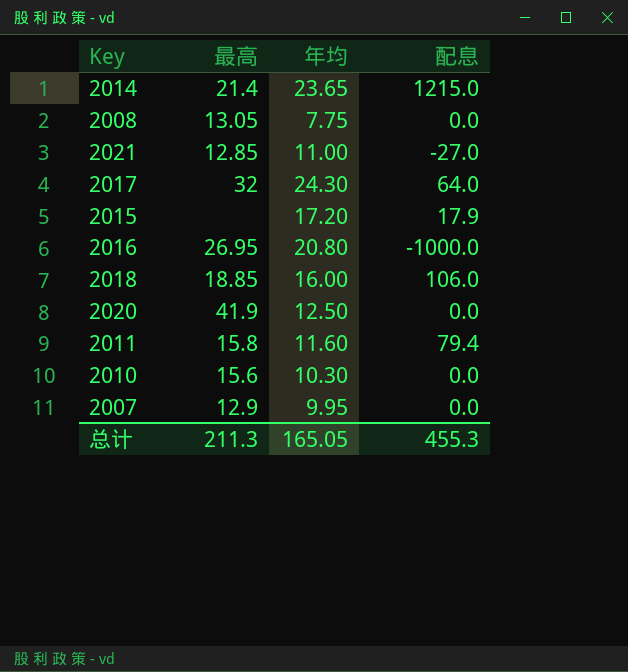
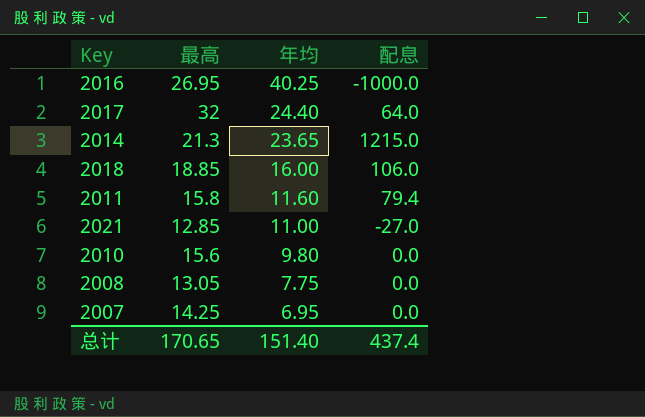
row order: none -> 年均 descending
row 2015: none | 17.20 | 17.9 -> none
row 2020: 41.9 | 12.50 | 0.0 -> none
2016 | 年均: 20.80 -> 40.25
2017 | 年均: 24.30 -> 24.40
2014 | 最高: 21.4 -> 21.3
2010 | 年均: 10.30 -> 9.80
2007 | 最高: 12.9 -> 14.25
2007 | 年均: 9.95 -> 6.95
总计 | 最高: 211.3 -> 170.65
总计 | 年均: 165.05 -> 151.40
总计 | 配息: 455.3 -> 437.4

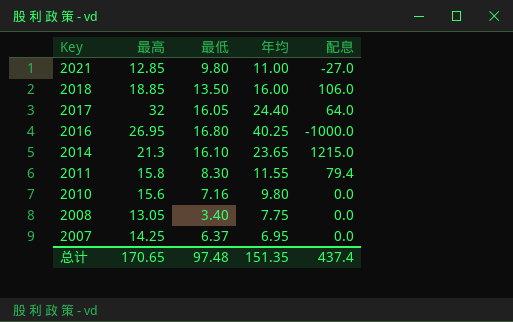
row order: 年均 descending -> Key descending
column 最低 | position: none -> 3
2011 | 年均: 11.60 -> 11.55
总计 | 年均: 151.40 -> 151.35

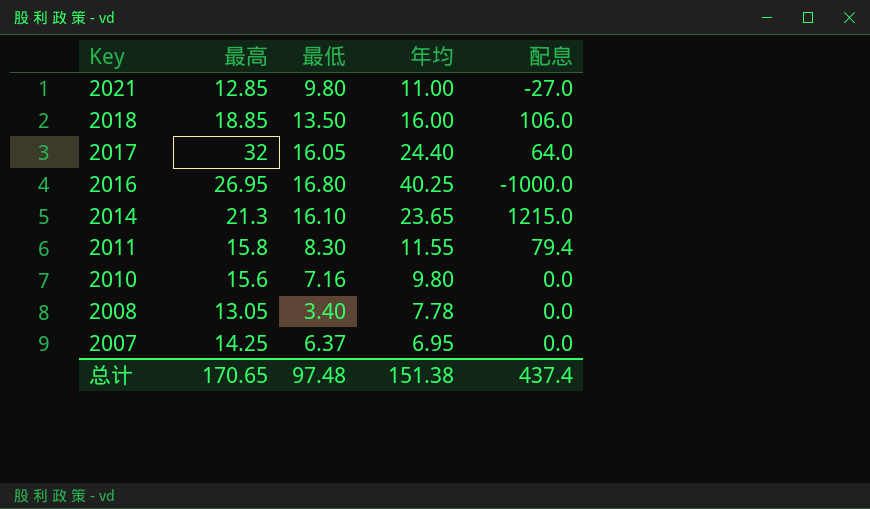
2008 | 年均: 7.75 -> 7.78
总计 | 年均: 151.35 -> 151.38

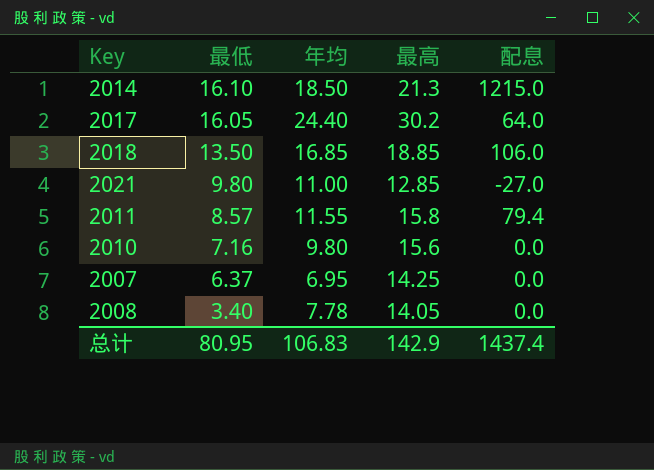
row order: Key descending -> 最低 descending
column 最高 | position: 2 -> 4
row 2016: 26.95 | 16.80 | 40.25 | -1000.0 -> none
2014 | 年均: 23.65 -> 18.50
2017 | 最高: 32 -> 30.2
2018 | 年均: 16.00 -> 16.85
2011 | 最低: 8.30 -> 8.57
2008 | 最高: 13.05 -> 14.05
总计 | 最低: 97.48 -> 80.95
总计 | 年均: 151.38 -> 106.83
总计 | 最高: 170.65 -> 142.9
总计 | 配息: 437.4 -> 1437.4

